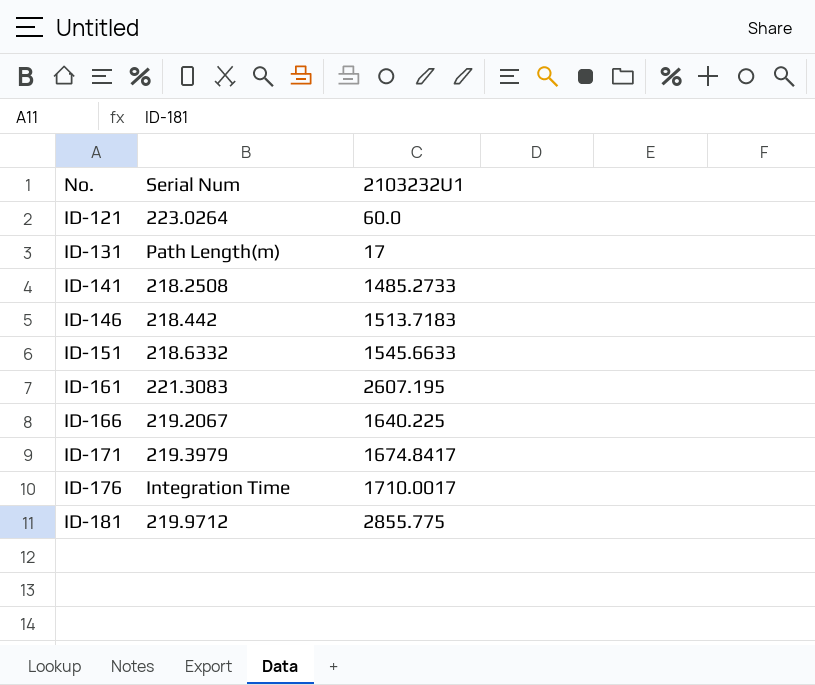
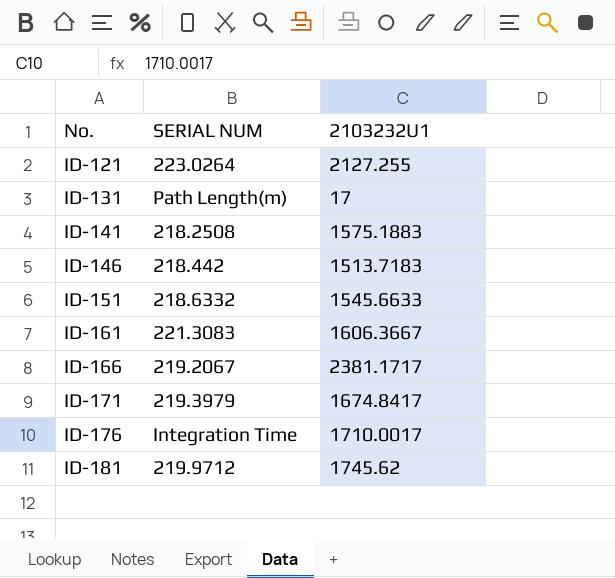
column name: Serial Num -> SERIAL NUM
ID-121 | 2103232U1: 60.0 -> 2127.255
ID-141 | 2103232U1: 1485.2733 -> 1575.1883
ID-161 | 2103232U1: 2607.195 -> 1606.3667
ID-166 | 2103232U1: 1640.225 -> 2381.1717
ID-181 | 2103232U1: 2855.775 -> 1745.62

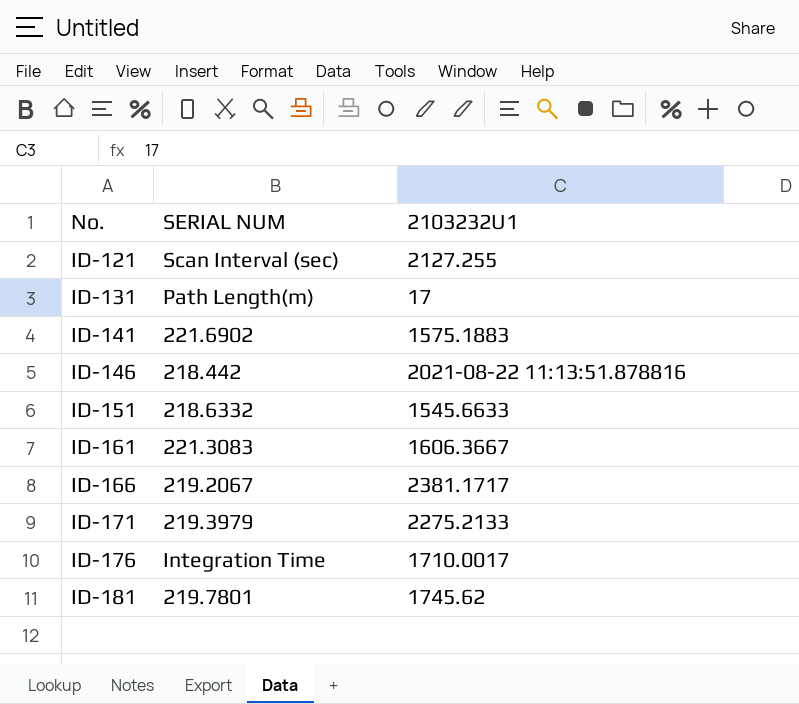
ID-121 | SERIAL NUM: 223.0264 -> Scan Interval (sec)
ID-141 | SERIAL NUM: 218.2508 -> 221.6902
ID-146 | 2103232U1: 1513.7183 -> 2021-08-22 11:13:51.878816
ID-171 | 2103232U1: 1674.8417 -> 2275.2133
ID-181 | SERIAL NUM: 219.9712 -> 219.7801

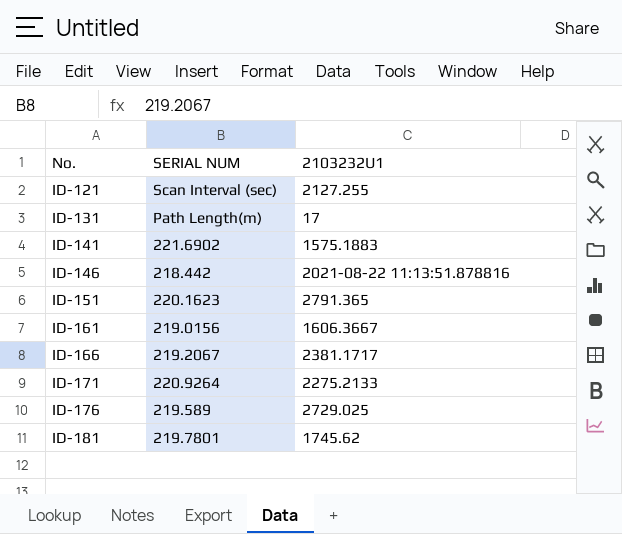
ID-151 | SERIAL NUM: 218.6332 -> 220.1623
ID-151 | 2103232U1: 1545.6633 -> 2791.365
ID-161 | SERIAL NUM: 221.3083 -> 219.0156
ID-171 | SERIAL NUM: 219.3979 -> 220.9264
ID-176 | SERIAL NUM: Integration Time -> 219.589
ID-176 | 2103232U1: 1710.0017 -> 2729.025

